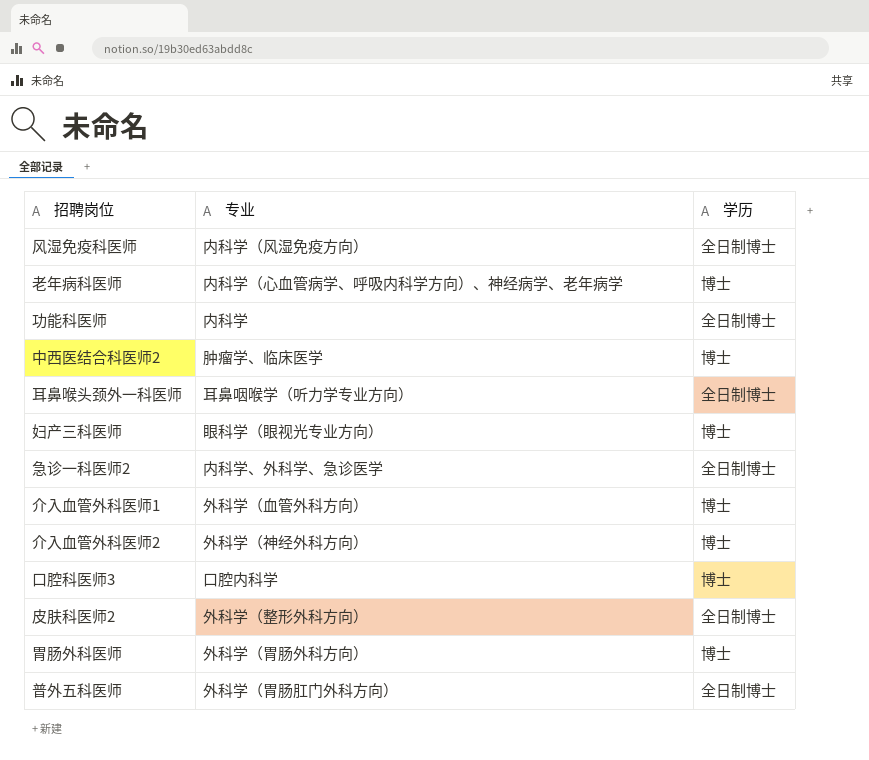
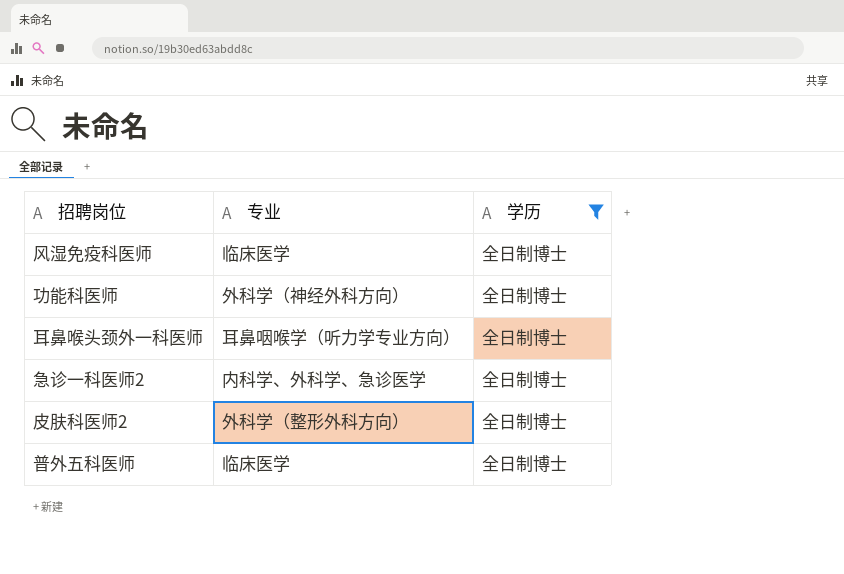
filter: none -> 学历 = 全日制博士
风湿免疫科医师 | 专业: 内科学（风湿免疫方向） -> 临床医学
功能科医师 | 专业: 内科学 -> 外科学（神经外科方向）
普外五科医师 | 专业: 外科学（胃肠肛门外科方向） -> 临床医学

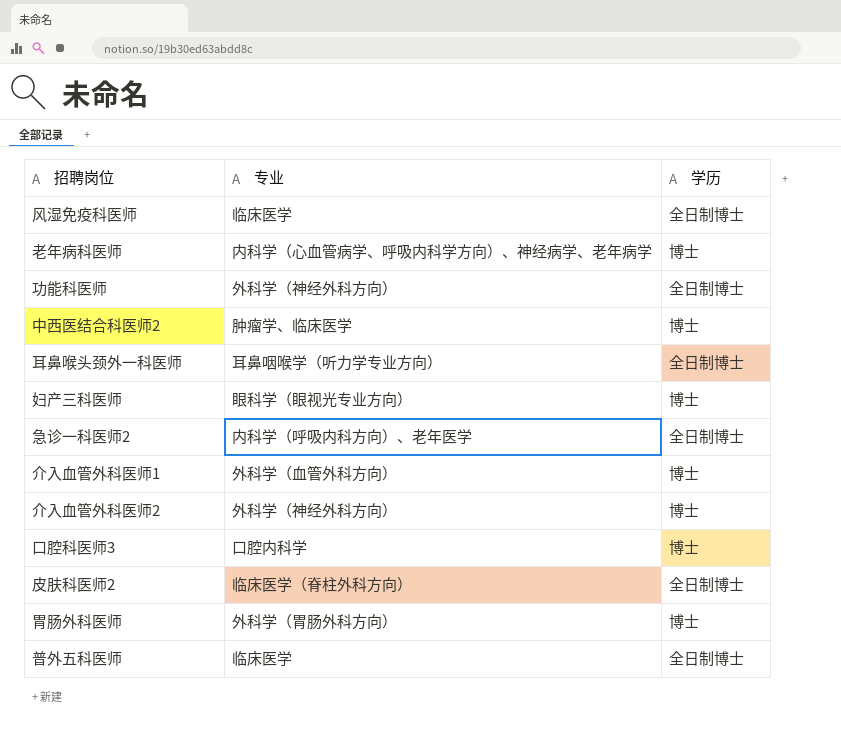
filter: 学历 = 全日制博士 -> none
急诊一科医师2 | 专业: 内科学、外科学、急诊医学 -> 内科学（呼吸内科方向）、老年医学
皮肤科医师2 | 专业: 外科学（整形外科方向） -> 临床医学（脊柱外科方向）

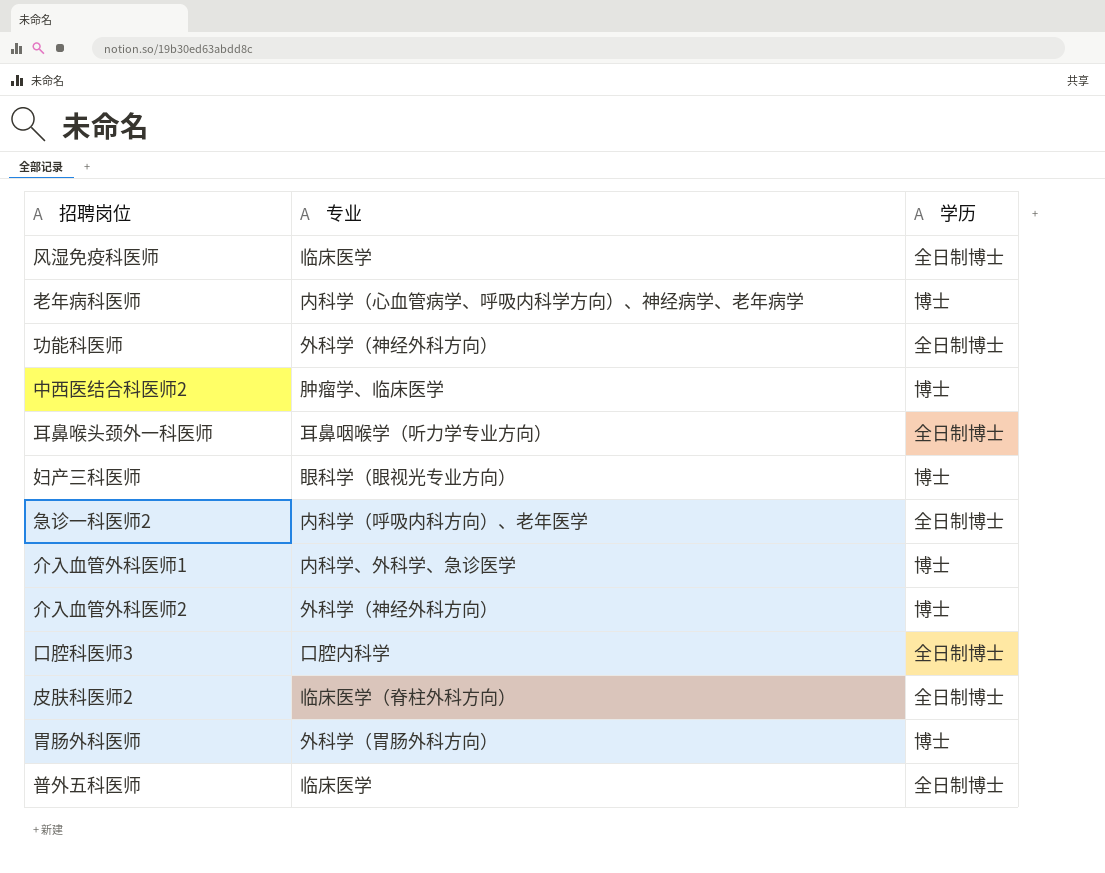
介入血管外科医师1 | 专业: 外科学（血管外科方向） -> 内科学、外科学、急诊医学
口腔科医师3 | 学历: 博士 -> 全日制博士

